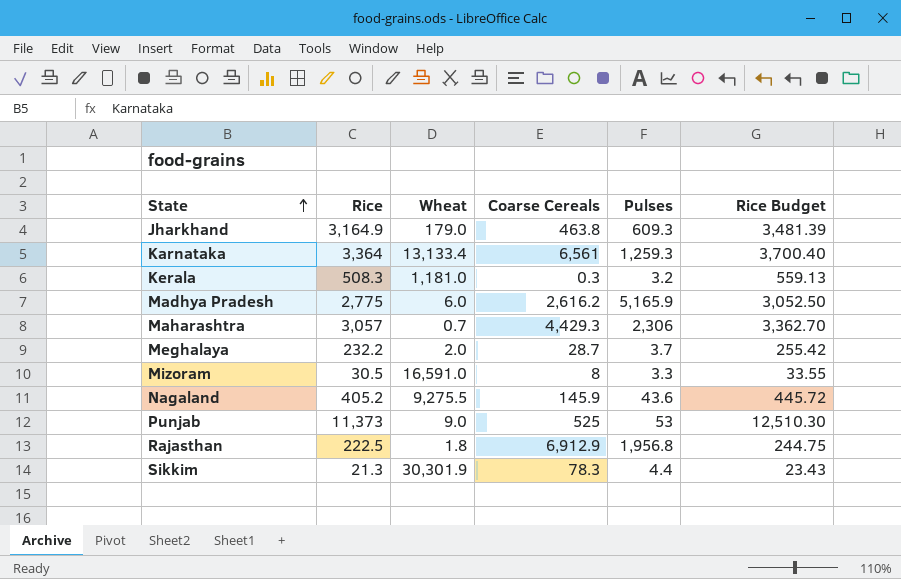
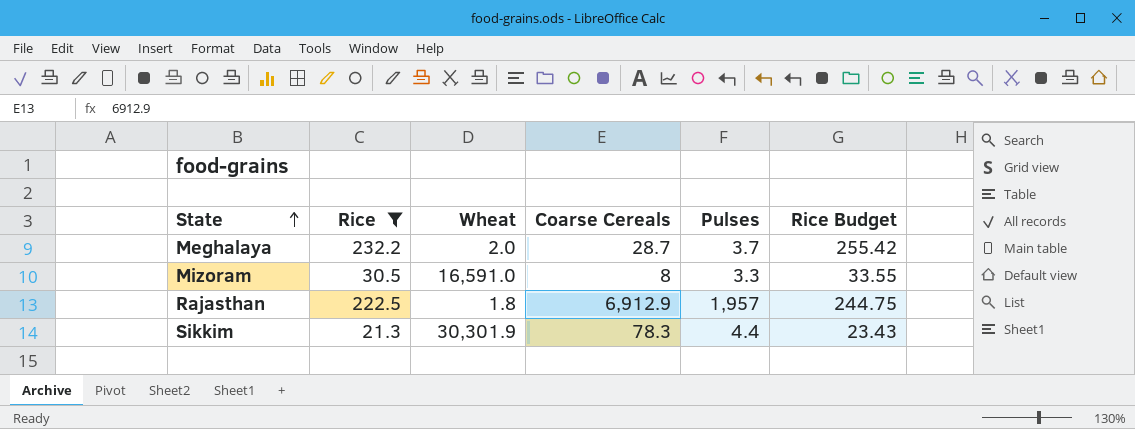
filter: none -> Rice <= 232.2
Rajasthan | Pulses: 1,956.8 -> 1,957

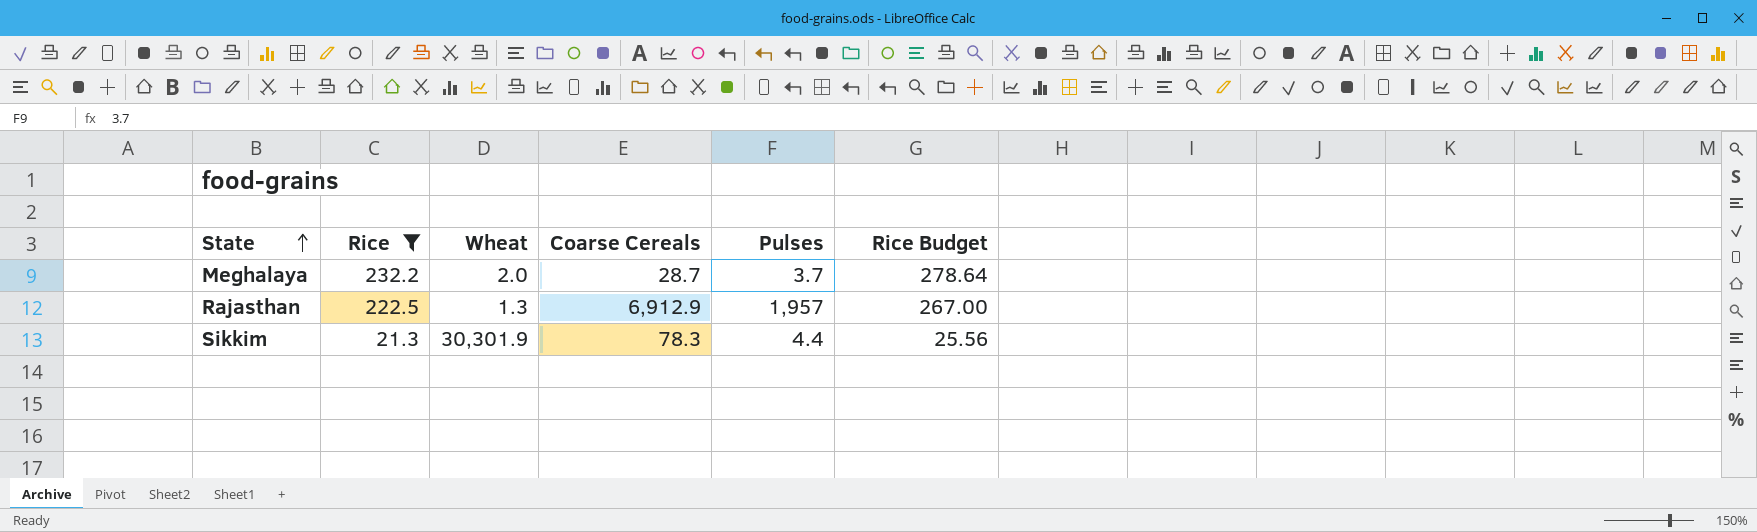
column Rice Budget | formula: [Rice] * 1.1 -> [Rice] * 1.2
row Mizoram: 30.5 | 16,591.0 | 8 | 3.3 | 33.55 -> none
Rajasthan | Wheat: 1.8 -> 1.3

